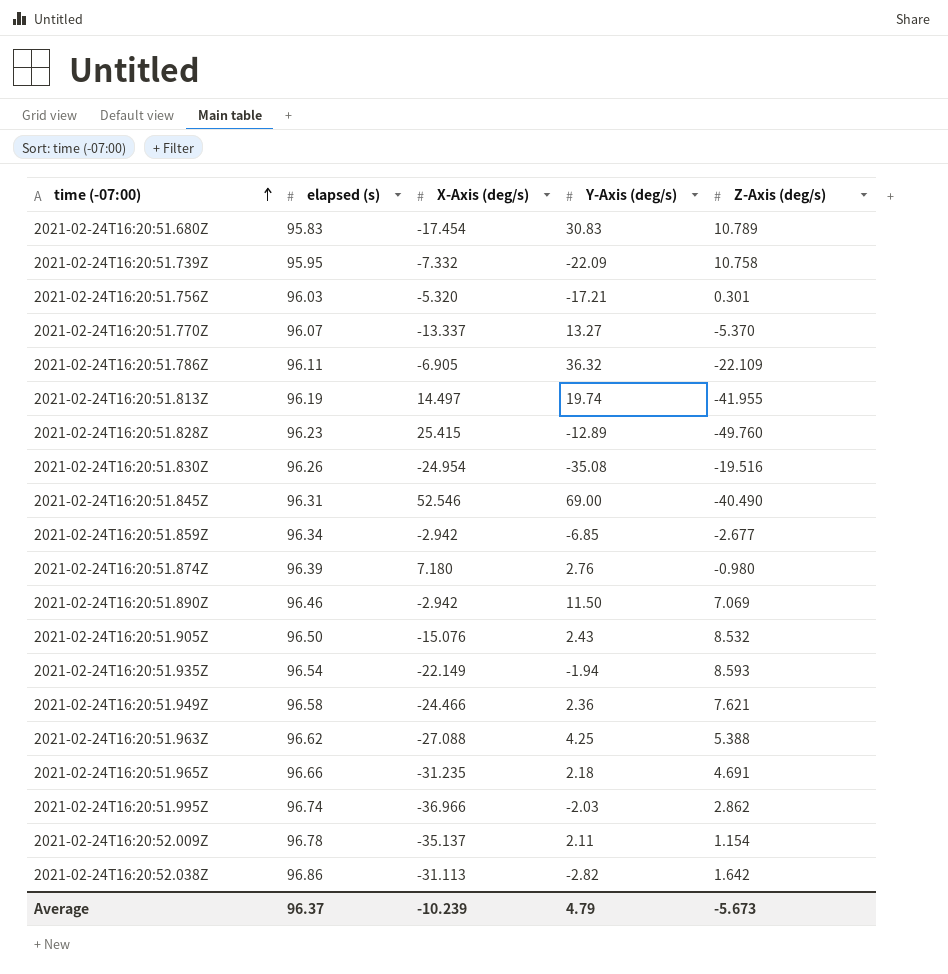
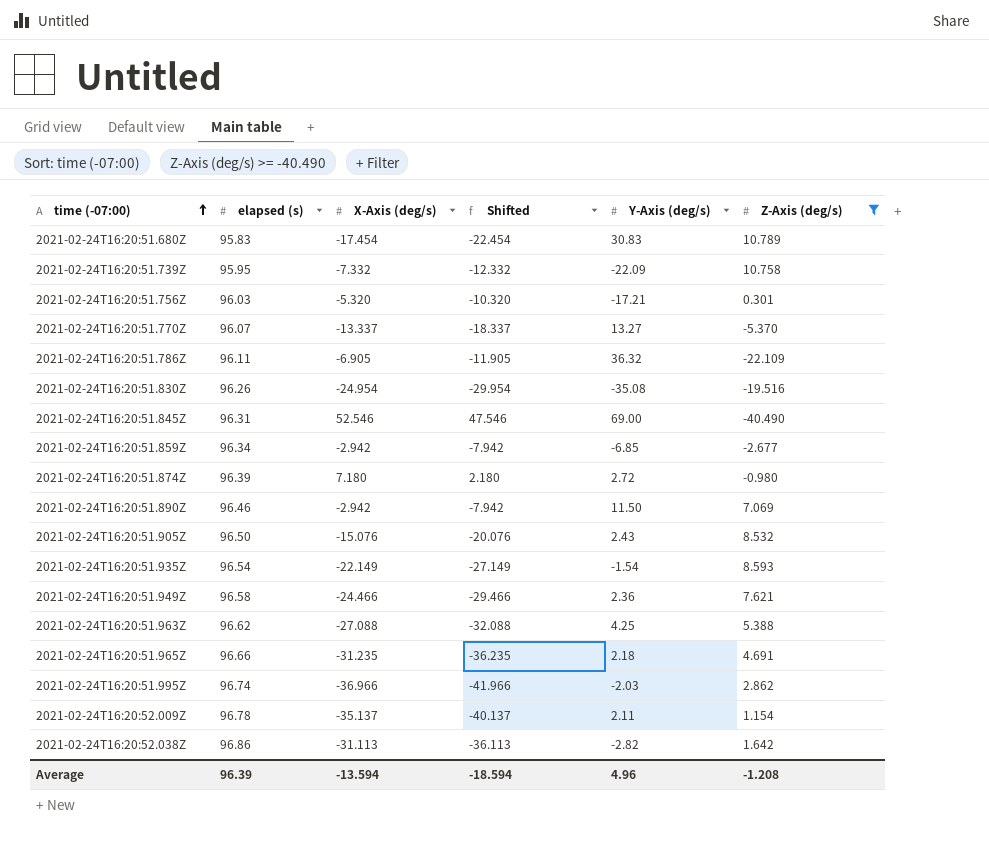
filter: none -> Z-Axis (deg/s) >= -40.490
column Shifted | formula: none -> [X-Axis (deg/s)] - 5
2021-02-24T16:20:51.874Z | Y-Axis (deg/s): 2.76 -> 2.72
2021-02-24T16:20:51.935Z | Y-Axis (deg/s): -1.94 -> -1.54
Average | elapsed (s): 96.37 -> 96.39
Average | X-Axis (deg/s): -10.239 -> -13.594
Average | Y-Axis (deg/s): 4.79 -> 4.96
Average | Z-Axis (deg/s): -5.673 -> -1.208

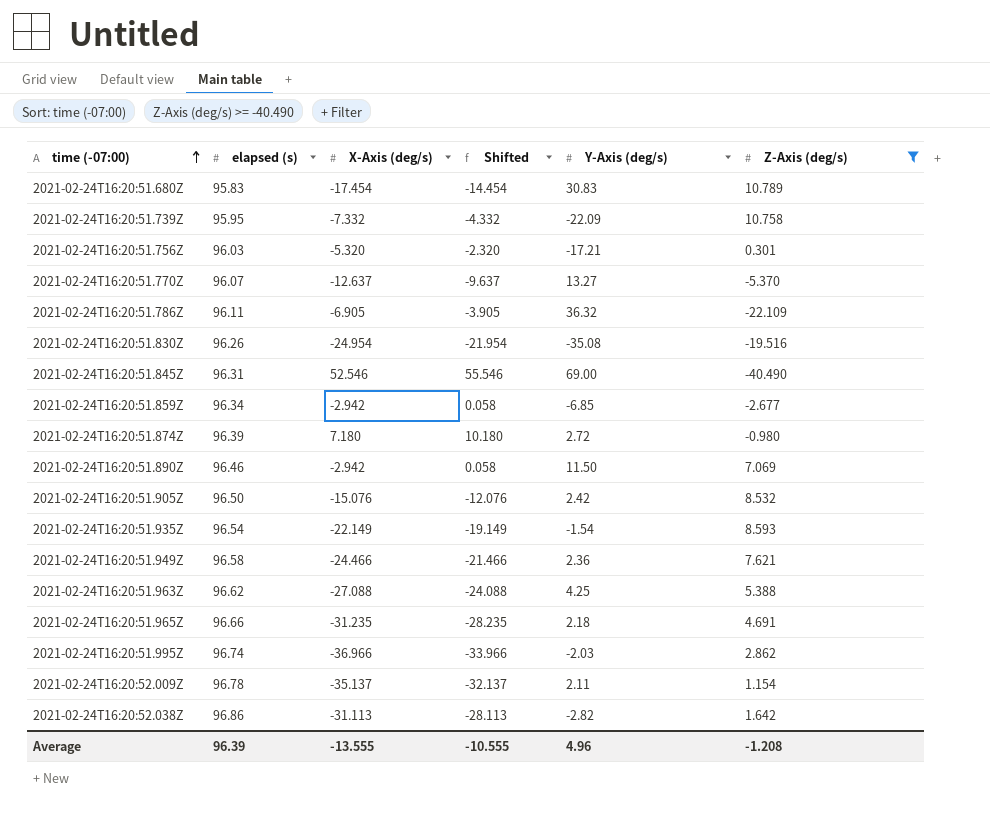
column Shifted | formula: [X-Axis (deg/s)] - 5 -> [X-Axis (deg/s)] + 3
2021-02-24T16:20:51.770Z | X-Axis (deg/s): -13.337 -> -12.637
2021-02-24T16:20:51.905Z | Y-Axis (deg/s): 2.43 -> 2.42
Average | X-Axis (deg/s): -13.594 -> -13.555
Average | Shifted: -18.594 -> -10.555

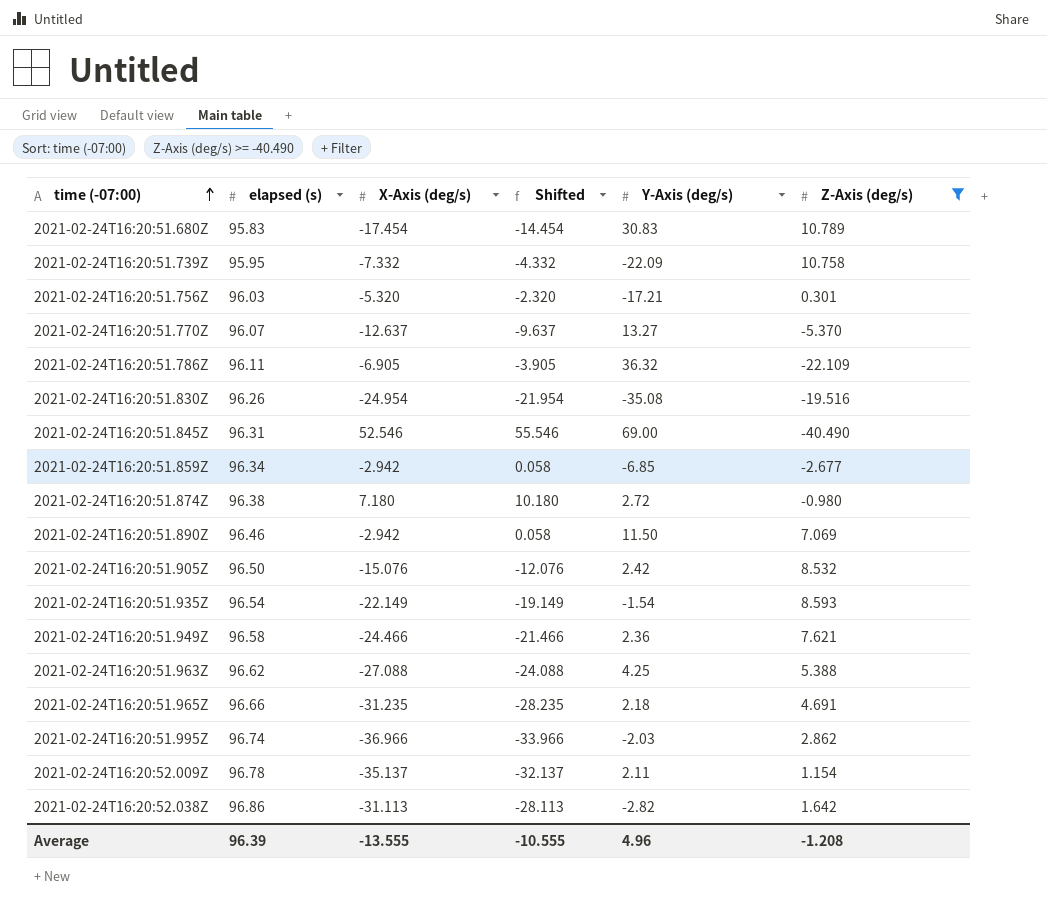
2021-02-24T16:20:51.874Z | elapsed (s): 96.39 -> 96.38

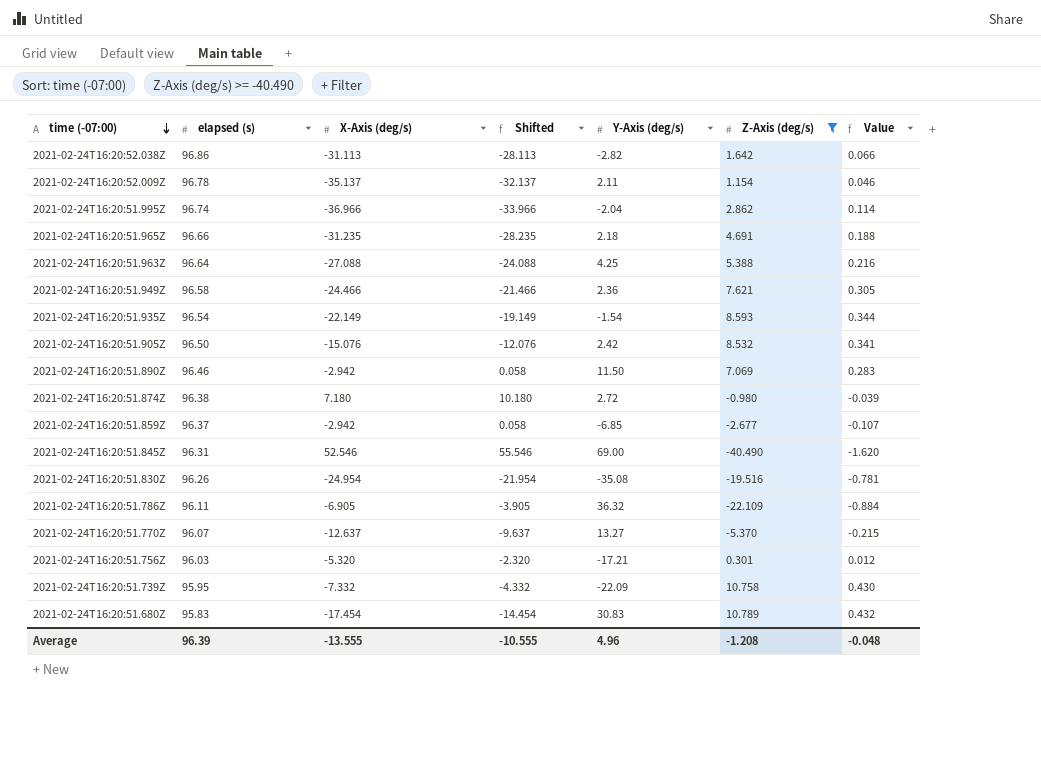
row order: time (-07:00) ascending -> time (-07:00) descending
column Value | formula: none -> [Z-Axis (deg/s)] * 0.04
2021-02-24T16:20:51.995Z | Y-Axis (deg/s): -2.03 -> -2.04
2021-02-24T16:20:51.963Z | elapsed (s): 96.62 -> 96.64
2021-02-24T16:20:51.859Z | elapsed (s): 96.34 -> 96.37

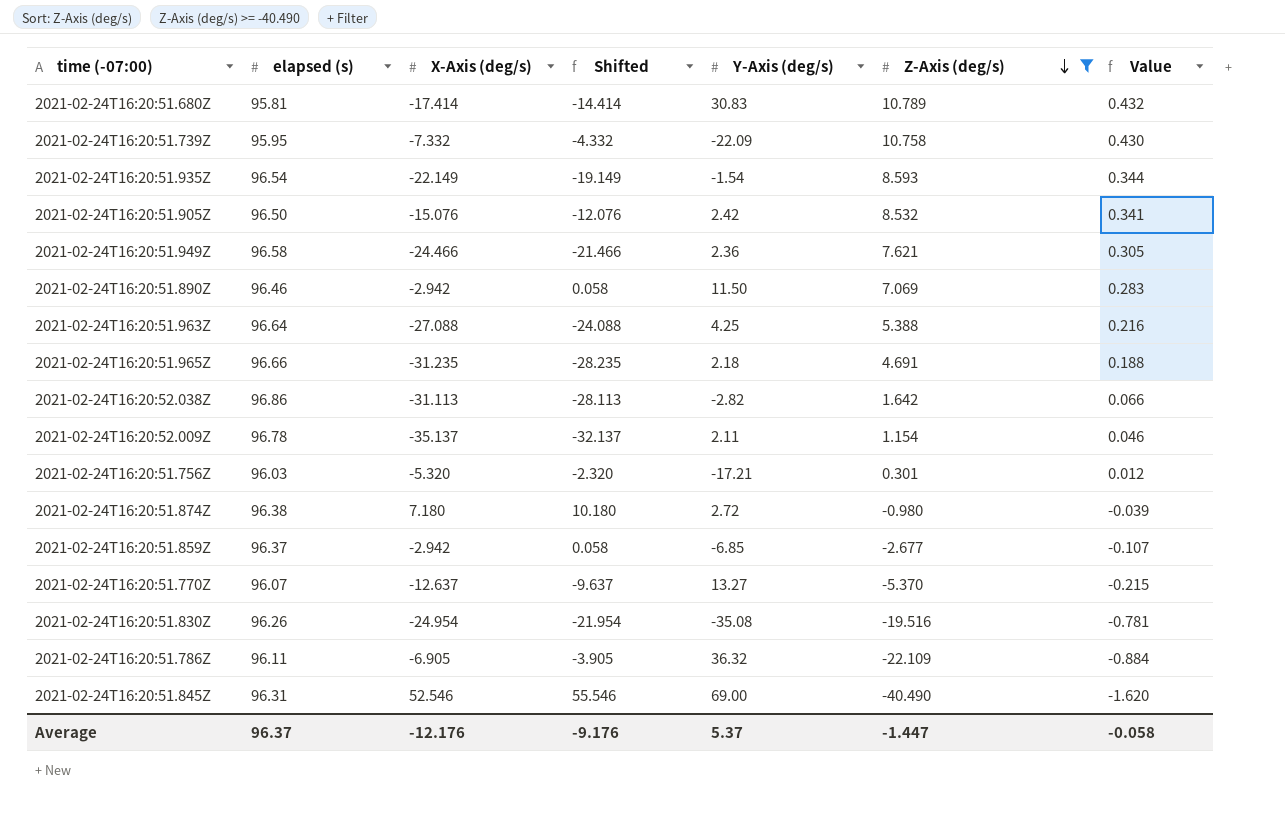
row order: time (-07:00) descending -> Z-Axis (deg/s) descending
row 2021-02-24T16:20:51.995Z: 96.74 | -36.966 | -33.966 | -2.04 | 2.862 | 0.114 -> none
2021-02-24T16:20:51.680Z | elapsed (s): 95.83 -> 95.81
2021-02-24T16:20:51.680Z | X-Axis (deg/s): -17.454 -> -17.414
2021-02-24T16:20:51.680Z | Shifted: -14.454 -> -14.414
Average | elapsed (s): 96.39 -> 96.37
Average | X-Axis (deg/s): -13.555 -> -12.176
Average | Shifted: -10.555 -> -9.176
Average | Y-Axis (deg/s): 4.96 -> 5.37
Average | Z-Axis (deg/s): -1.208 -> -1.447
Average | Value: -0.048 -> -0.058

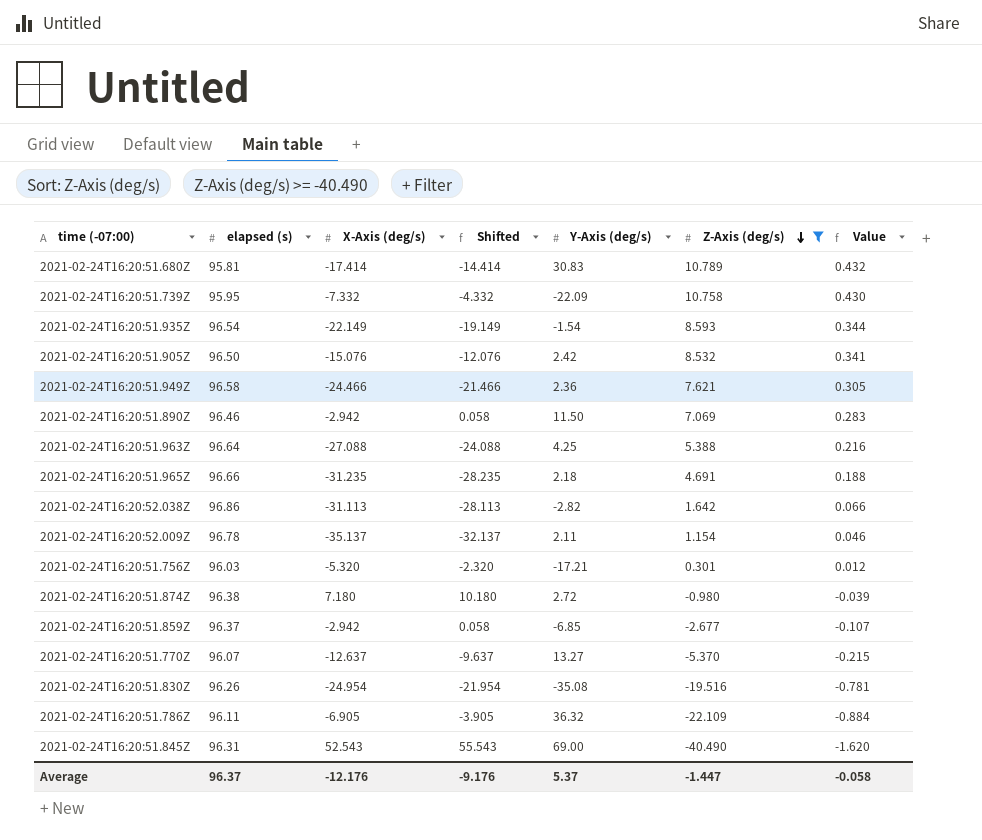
2021-02-24T16:20:51.845Z | X-Axis (deg/s): 52.546 -> 52.543
2021-02-24T16:20:51.845Z | Shifted: 55.546 -> 55.543

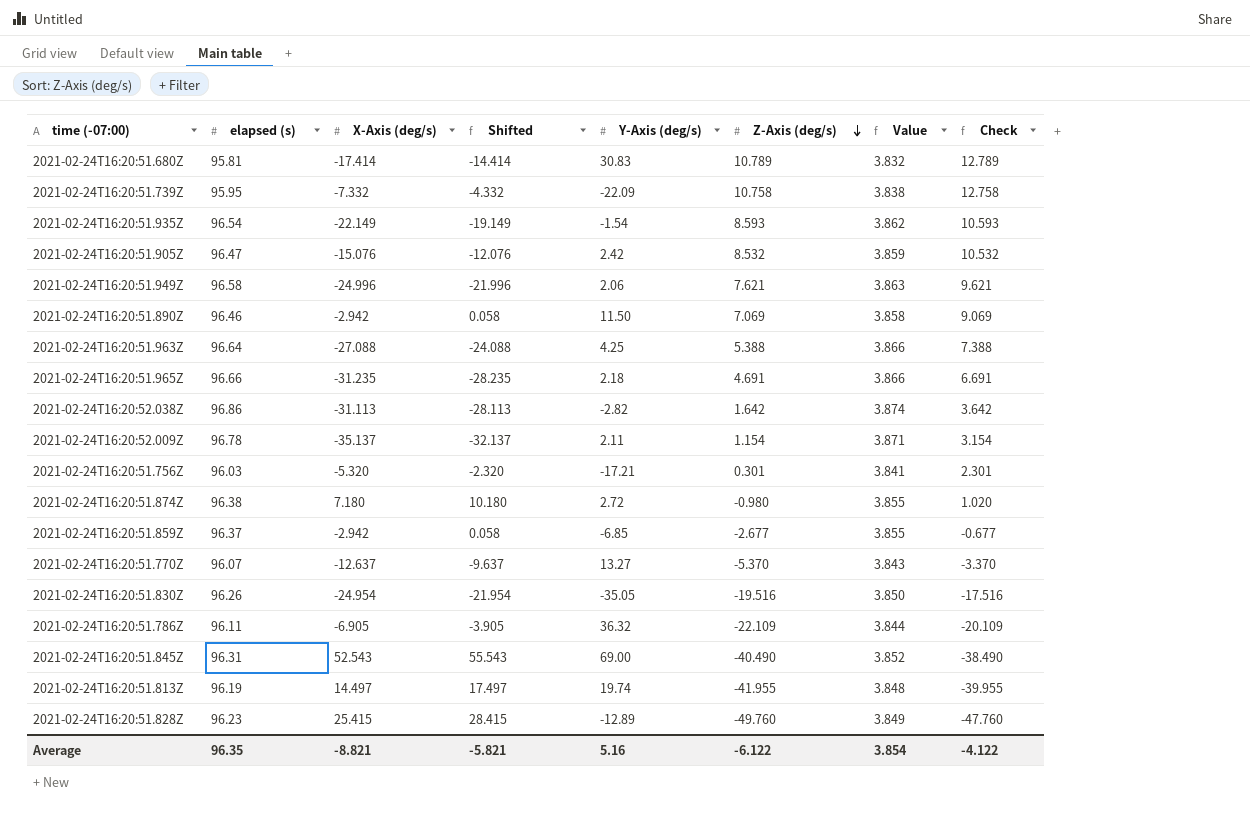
filter: Z-Axis (deg/s) >= -40.490 -> none
column Value | formula: [Z-Axis (deg/s)] * 0.04 -> [elapsed (s)] * 0.04
column Check | formula: none -> [Z-Axis (deg/s)] + 2
2021-02-24T16:20:51.905Z | elapsed (s): 96.50 -> 96.47
2021-02-24T16:20:51.949Z | X-Axis (deg/s): -24.466 -> -24.996
2021-02-24T16:20:51.949Z | Shifted: -21.466 -> -21.996
2021-02-24T16:20:51.949Z | Y-Axis (deg/s): 2.36 -> 2.06
2021-02-24T16:20:51.830Z | Y-Axis (deg/s): -35.08 -> -35.05
Average | elapsed (s): 96.37 -> 96.35
Average | X-Axis (deg/s): -12.176 -> -8.821
Average | Shifted: -9.176 -> -5.821
Average | Y-Axis (deg/s): 5.37 -> 5.16
Average | Z-Axis (deg/s): -1.447 -> -6.122
Average | Value: -0.058 -> 3.854

